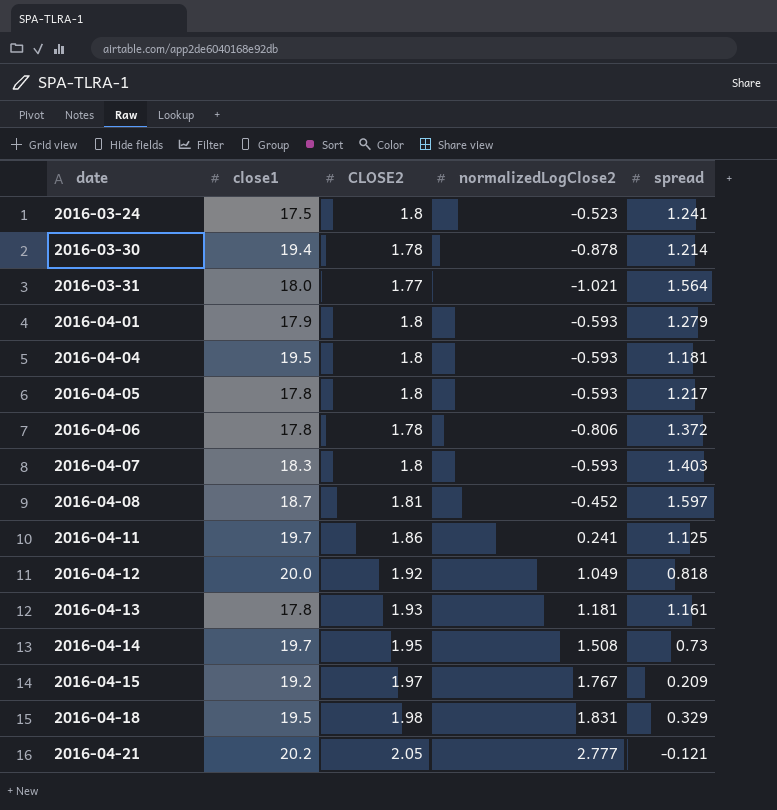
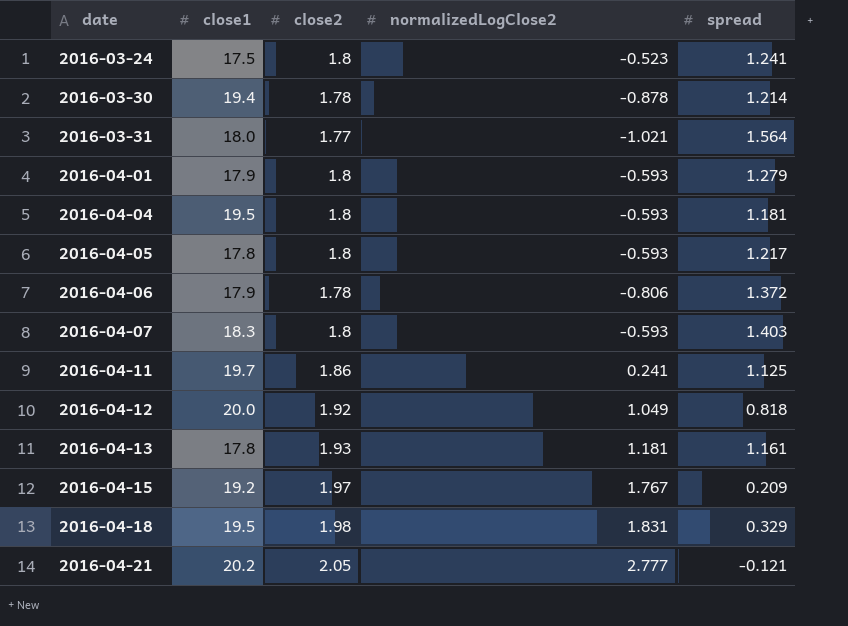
column name: CLOSE2 -> close2
row 2016-04-08: 18.7 | 1.81 | -0.452 | 1.597 -> none
row 2016-04-14: 19.7 | 1.95 | 1.508 | 0.73 -> none
2016-04-06 | close1: 17.8 -> 17.9

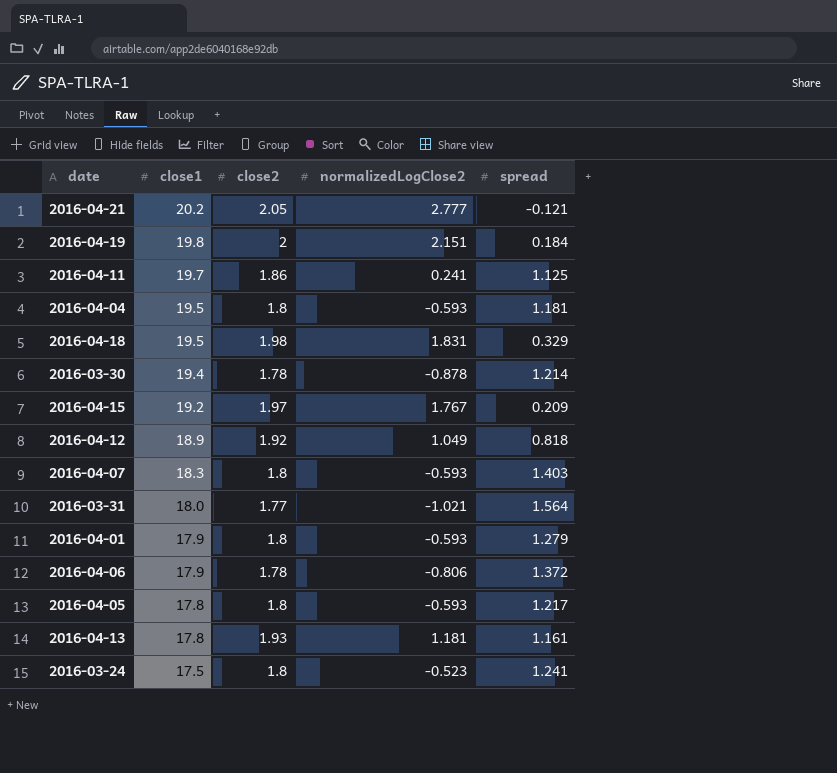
row order: date ascending -> close1 descending
row 2016-04-19: none -> 19.8 | 2 | 2.151 | 0.184
2016-04-12 | close1: 20.0 -> 18.9

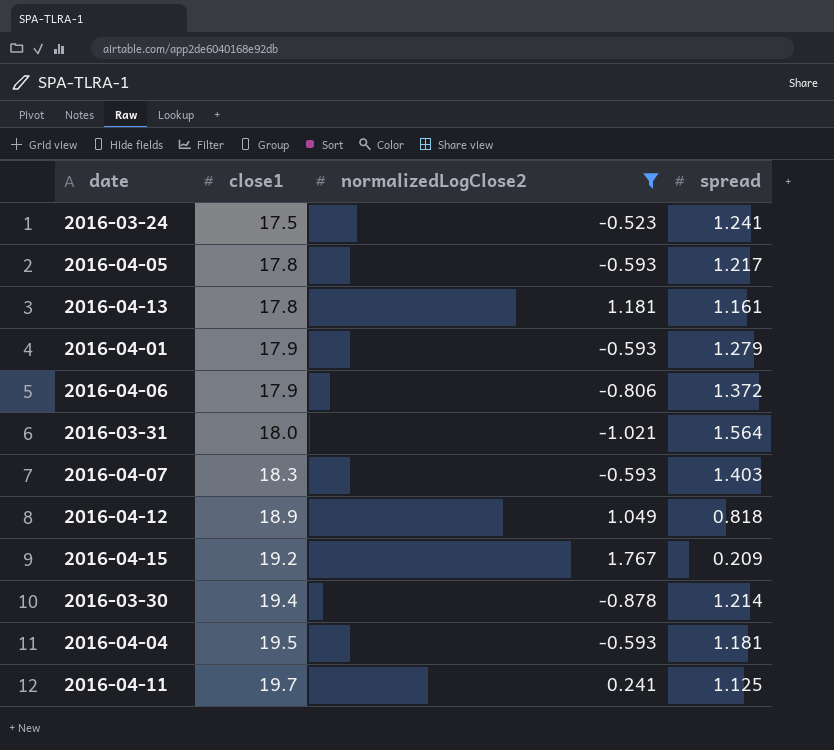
filter: none -> normalizedLogClose2 <= 1.767
row order: close1 descending -> close1 ascending
column close2 | position: 3 -> none

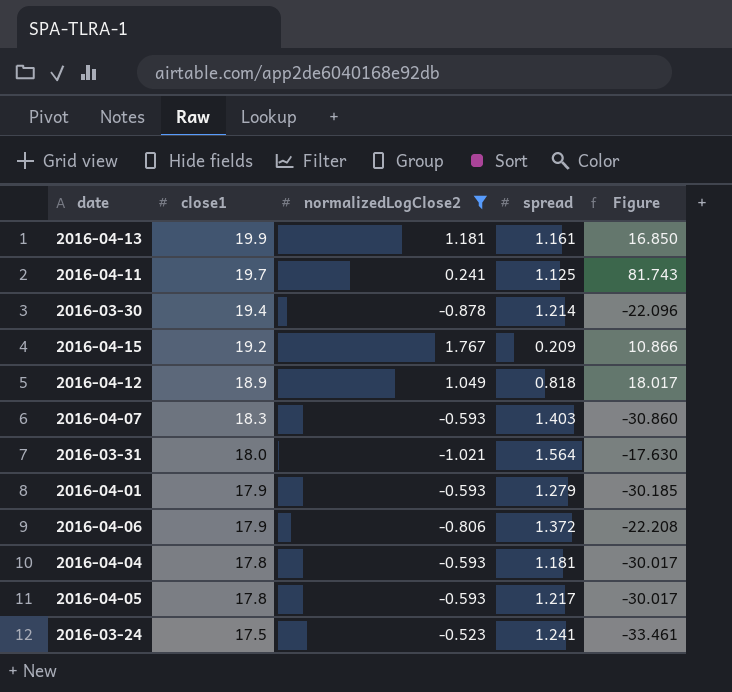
row order: close1 ascending -> close1 descending
column Figure | formula: none -> [close1] / [normalizedLogClose2]
2016-04-13 | close1: 17.8 -> 19.9
2016-04-04 | close1: 19.5 -> 17.8

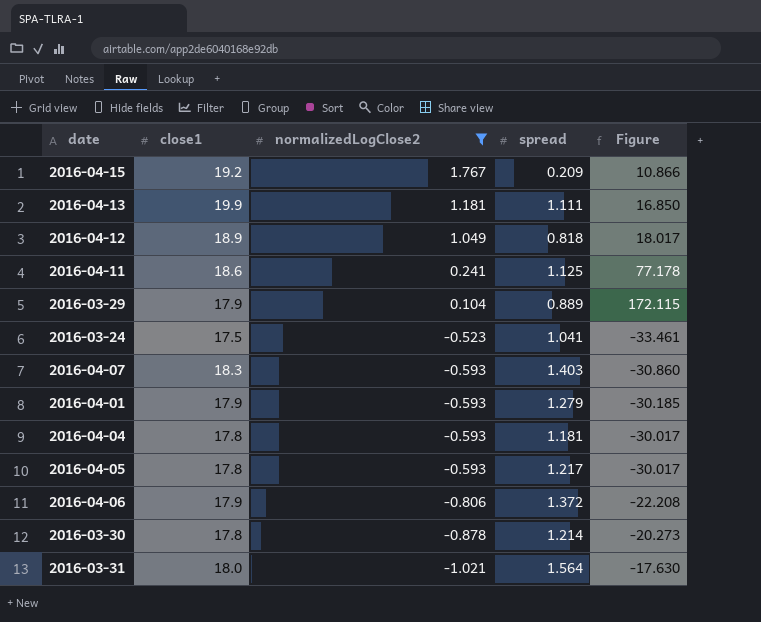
row order: close1 descending -> normalizedLogClose2 descending
2016-04-13 | spread: 1.161 -> 1.111
2016-04-11 | close1: 19.7 -> 18.6
2016-04-11 | Figure: 81.743 -> 77.178
row 2016-03-29: none -> 17.9 | 0.104 | 0.889 | 172.115
2016-03-24 | spread: 1.241 -> 1.041
2016-03-30 | close1: 19.4 -> 17.8
2016-03-30 | Figure: -22.096 -> -20.273

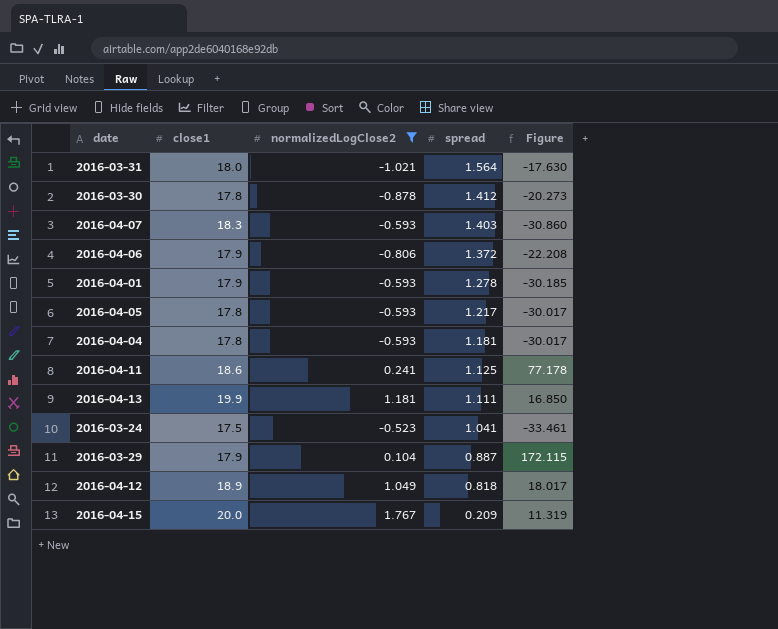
row order: normalizedLogClose2 descending -> spread descending
2016-03-30 | spread: 1.214 -> 1.412
2016-04-01 | spread: 1.279 -> 1.278
2016-03-29 | spread: 0.889 -> 0.887
2016-04-15 | close1: 19.2 -> 20.0
2016-04-15 | Figure: 10.866 -> 11.319

